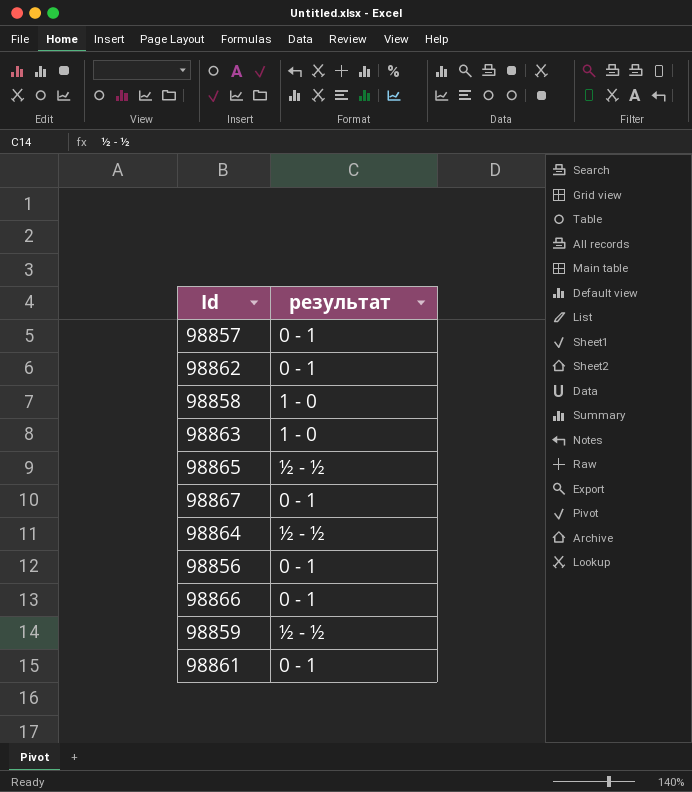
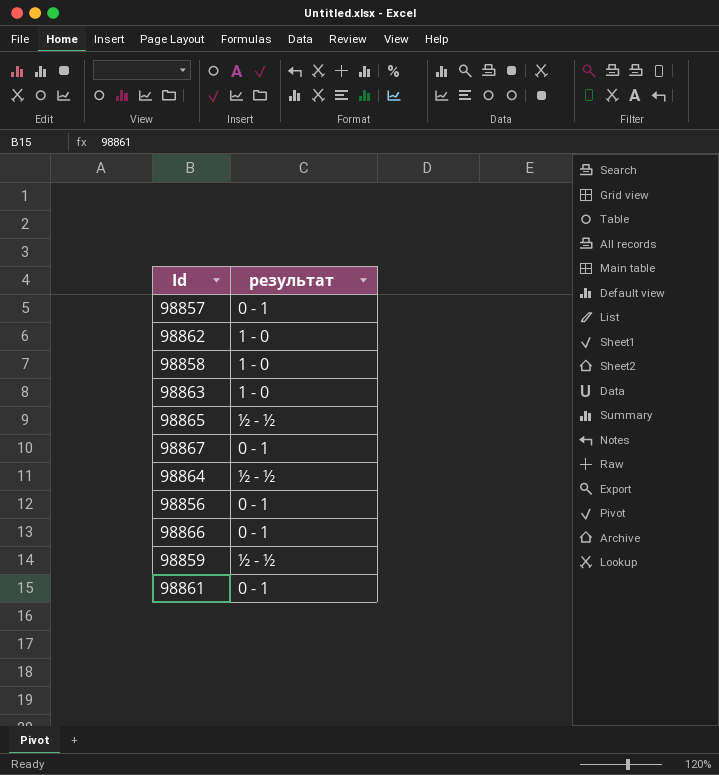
98862 | результат: 0 - 1 -> 1 - 0

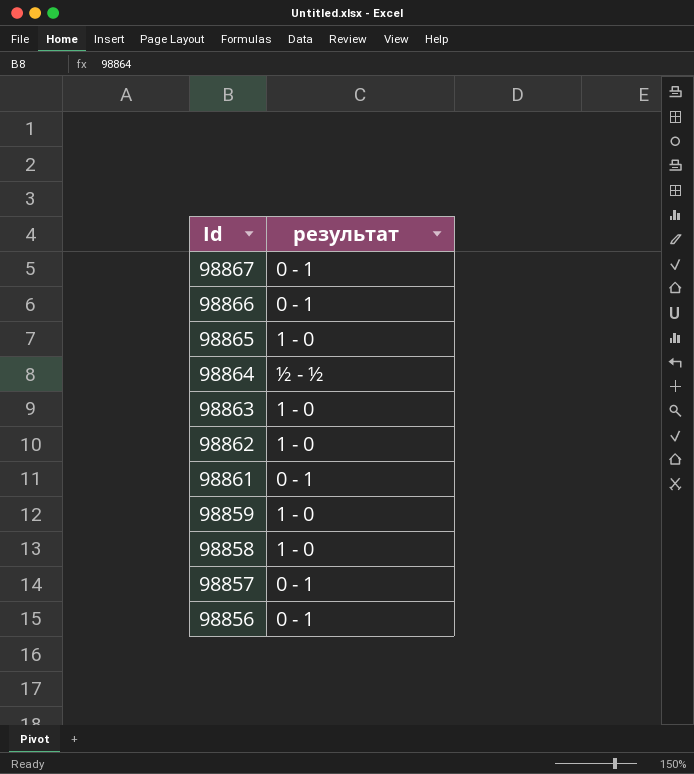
row order: none -> Id descending
98865 | результат: ½ - ½ -> 1 - 0
98859 | результат: ½ - ½ -> 1 - 0

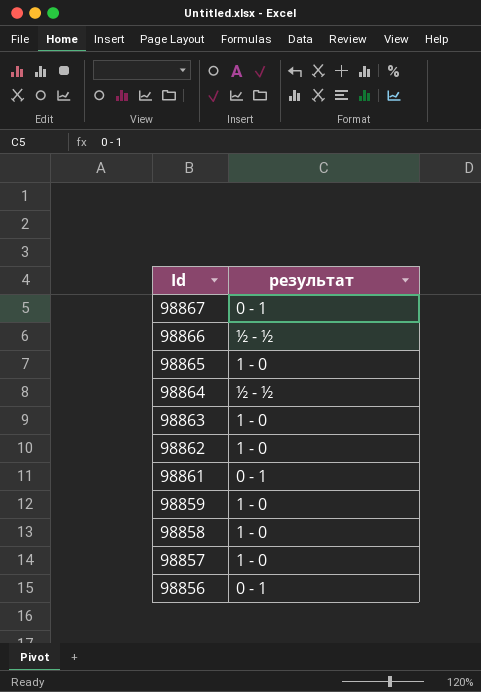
98866 | результат: 0 - 1 -> ½ - ½
98857 | результат: 0 - 1 -> 1 - 0

